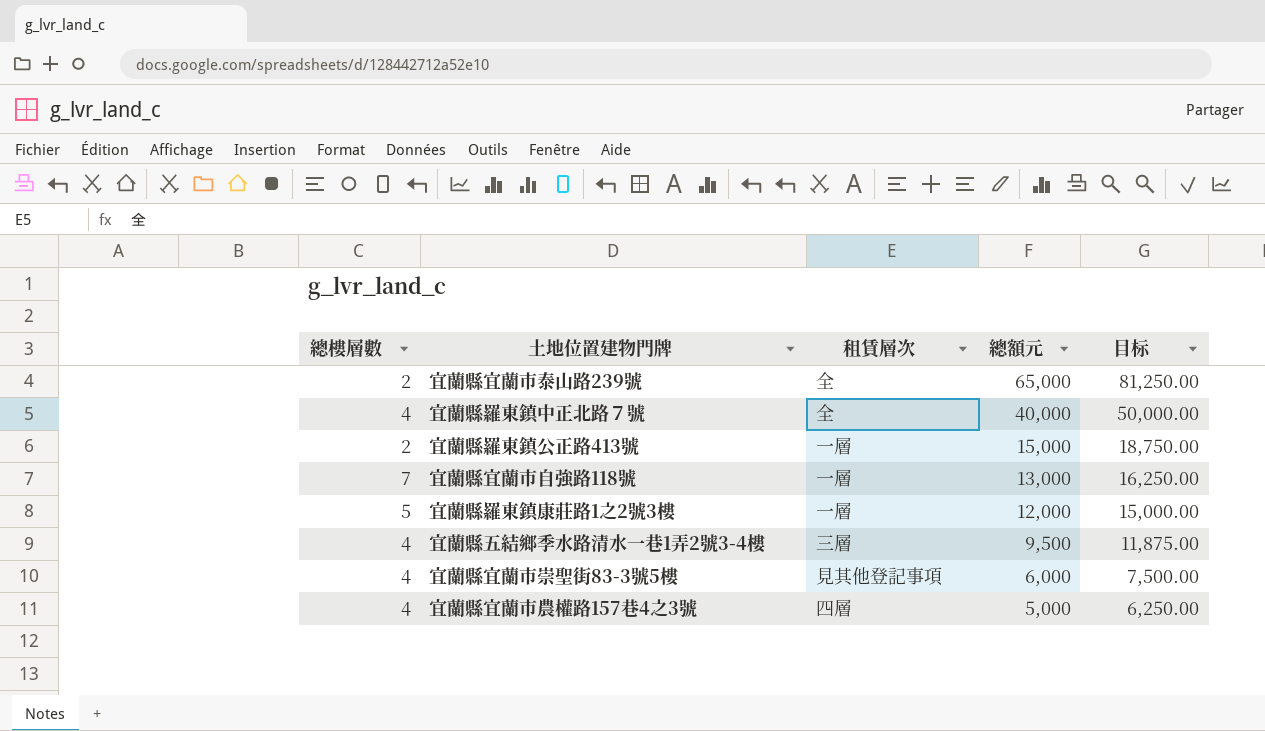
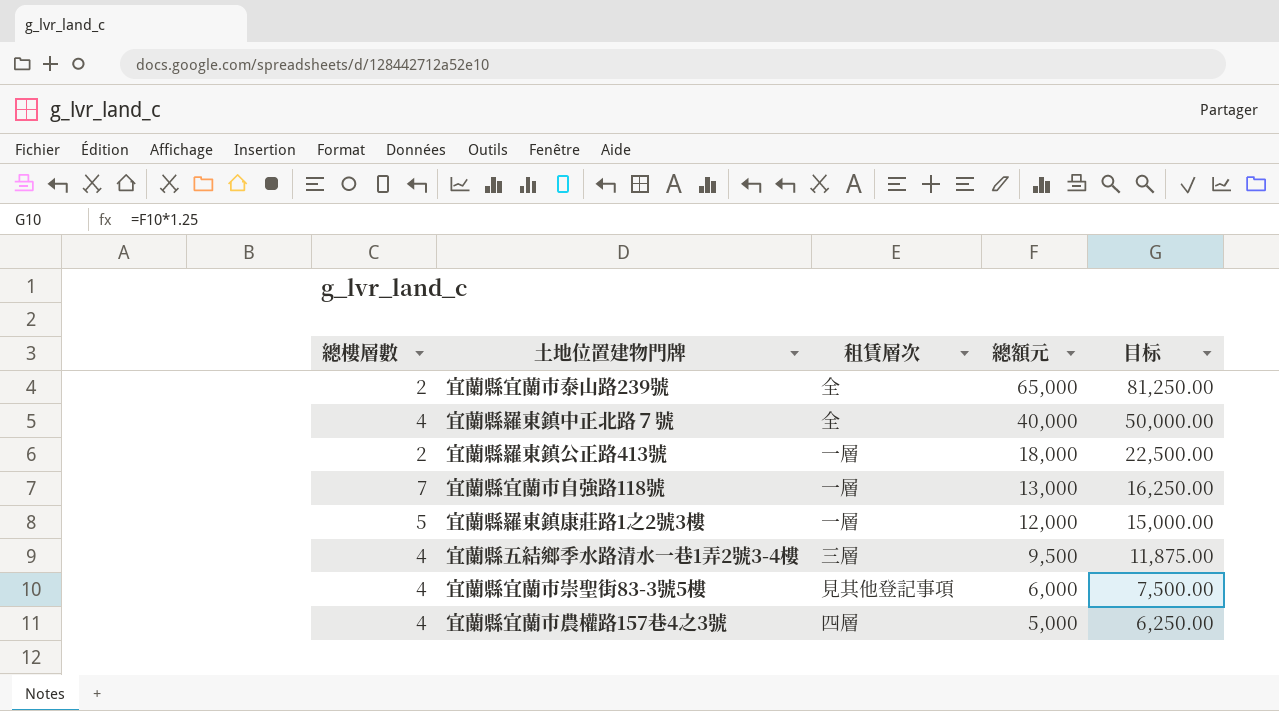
宜蘭縣羅東鎮公正路413號 | 總額元: 15,000 -> 18,000
宜蘭縣羅東鎮公正路413號 | 目标: 18,750.00 -> 22,500.00

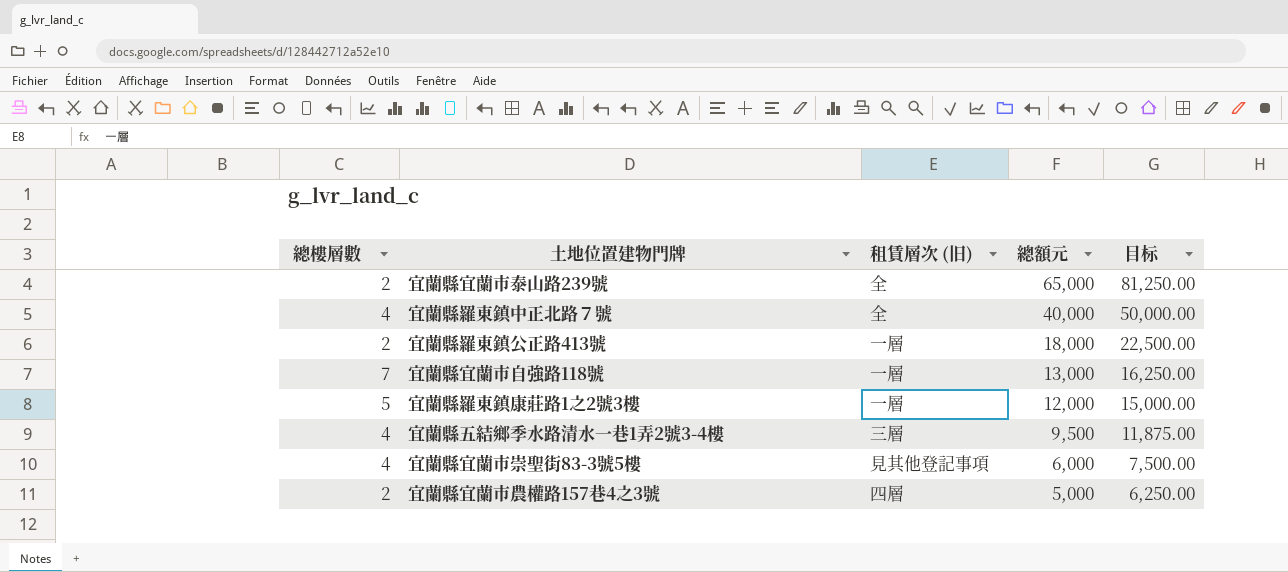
column name: 租賃層次 -> 租賃層次 (旧)
宜蘭縣宜蘭市農權路157巷4之3號 | 總樓層數: 4 -> 2

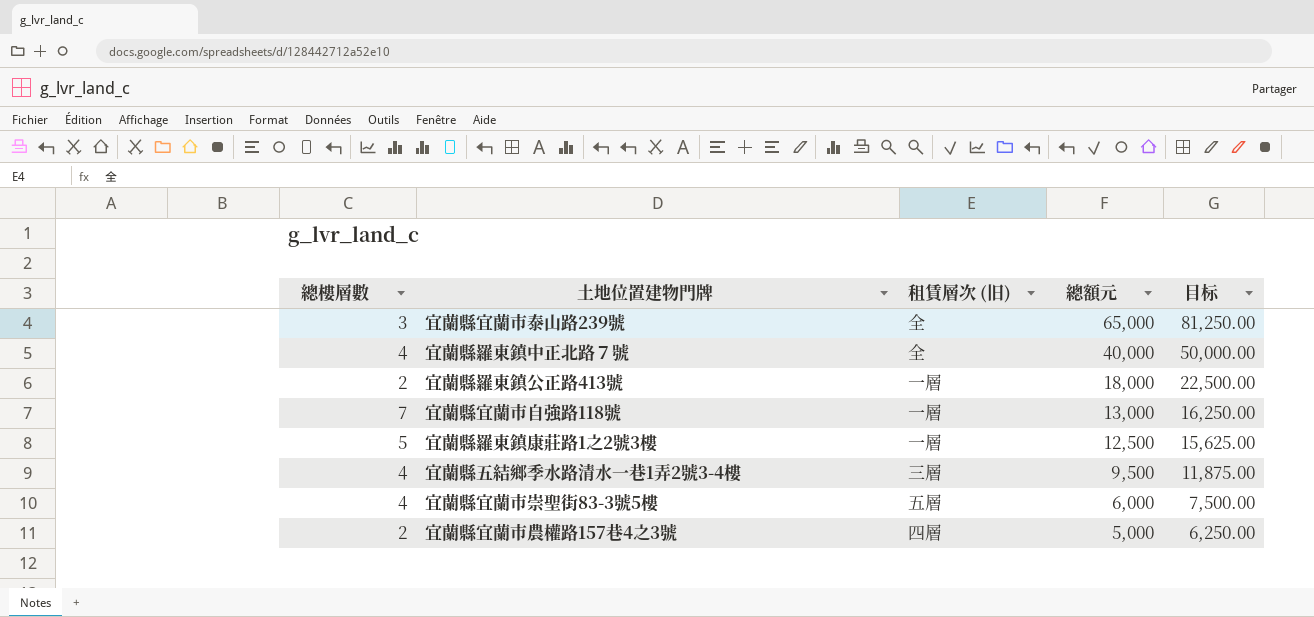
宜蘭縣宜蘭市泰山路239號 | 總樓層數: 2 -> 3
宜蘭縣羅東鎮康莊路1之2號3樓 | 總額元: 12,000 -> 12,500
宜蘭縣羅東鎮康莊路1之2號3樓 | 目标: 15,000.00 -> 15,625.00
宜蘭縣宜蘭市崇聖街83-3號5樓 | 租賃層次 (旧): 見其他登記事項 -> 五層

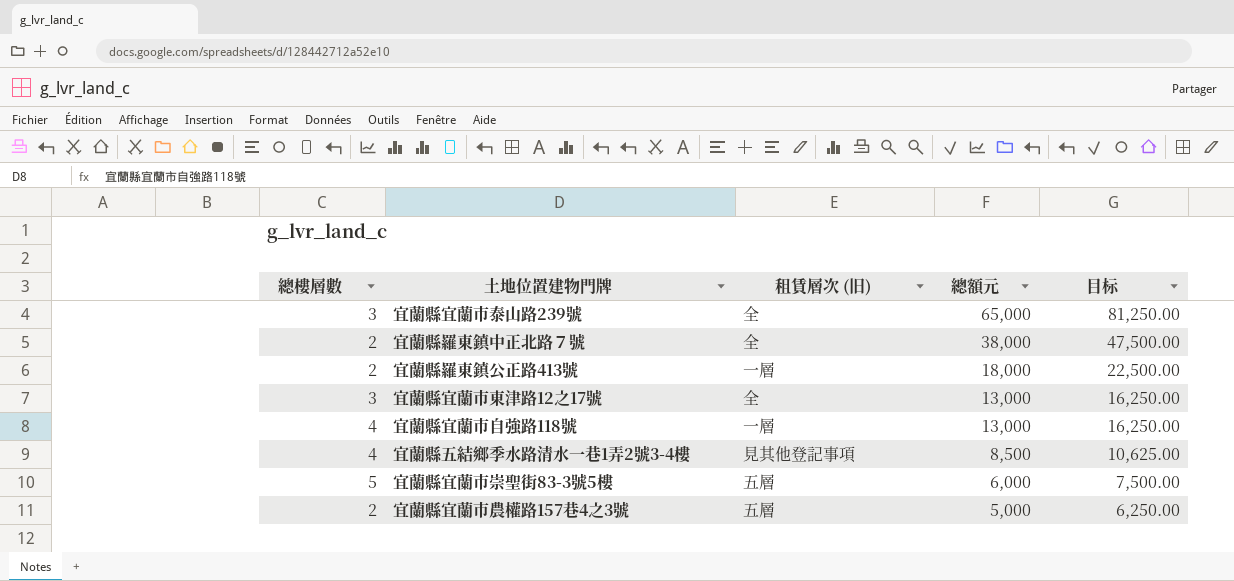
row 宜蘭縣羅東鎮康莊路1之2號3樓: 5 | 一層 | 12,500 | 15,625.00 -> none
宜蘭縣羅東鎮中正北路７號 | 總樓層數: 4 -> 2
宜蘭縣羅東鎮中正北路７號 | 總額元: 40,000 -> 38,000
宜蘭縣羅東鎮中正北路７號 | 目标: 50,000.00 -> 47,500.00
row 宜蘭縣宜蘭市東津路12之17號: none -> 3 | 全 | 13,000 | 16,250.00
宜蘭縣宜蘭市自強路118號 | 總樓層數: 7 -> 4
宜蘭縣五結鄉季水路清水一巷1弄2號3-4樓 | 租賃層次 (旧): 三層 -> 見其他登記事項
宜蘭縣五結鄉季水路清水一巷1弄2號3-4樓 | 總額元: 9,500 -> 8,500
宜蘭縣五結鄉季水路清水一巷1弄2號3-4樓 | 目标: 11,875.00 -> 10,625.00
宜蘭縣宜蘭市崇聖街83-3號5樓 | 總樓層數: 4 -> 5
宜蘭縣宜蘭市農權路157巷4之3號 | 租賃層次 (旧): 四層 -> 五層

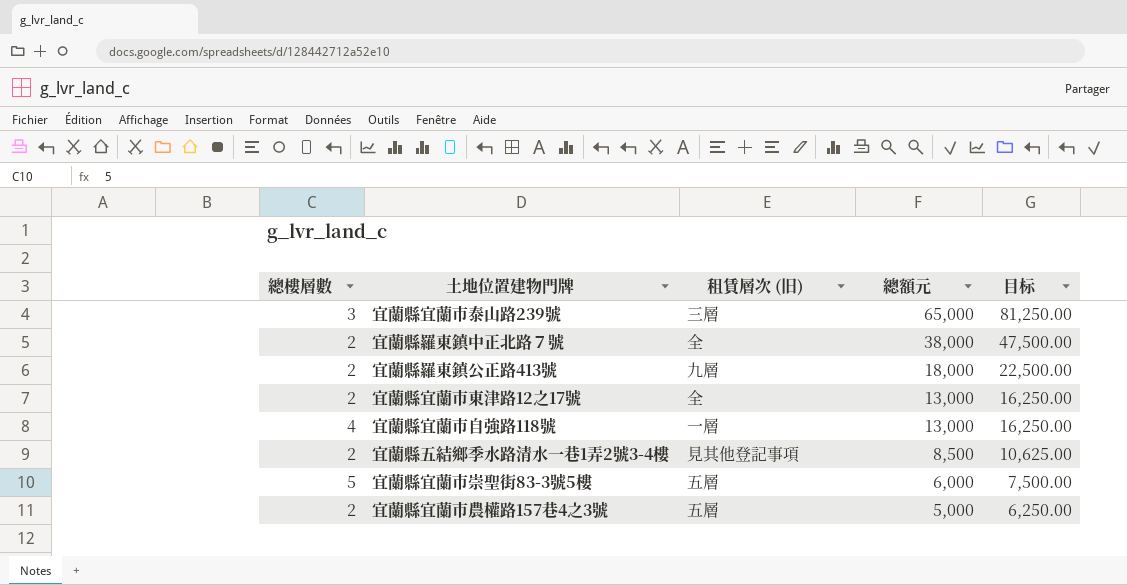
宜蘭縣宜蘭市泰山路239號 | 租賃層次 (旧): 全 -> 三層
宜蘭縣羅東鎮公正路413號 | 租賃層次 (旧): 一層 -> 九層
宜蘭縣宜蘭市東津路12之17號 | 總樓層數: 3 -> 2
宜蘭縣五結鄉季水路清水一巷1弄2號3-4樓 | 總樓層數: 4 -> 2

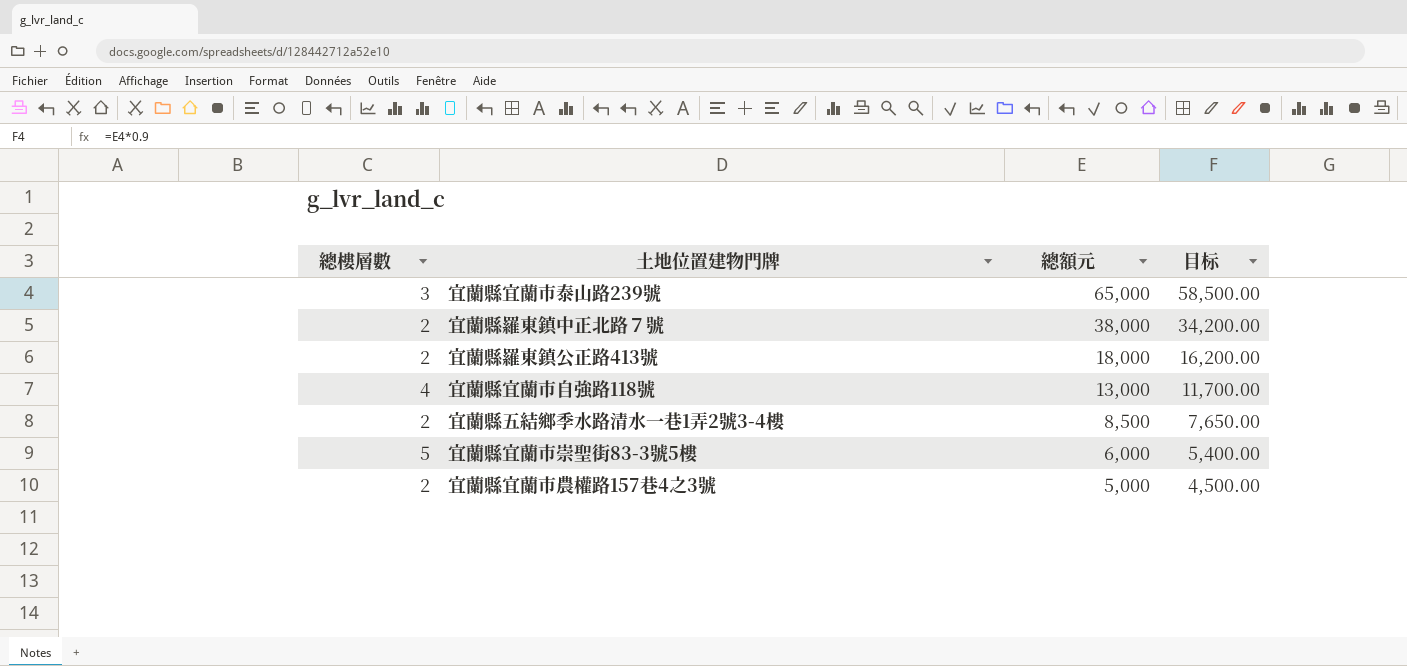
column 租賃層次 (旧) | position: 3 -> none
column 目标 | formula: [總額元] * 1.25 -> [總額元] * 0.9
row 宜蘭縣宜蘭市東津路12之17號: 2 | 全 | 13,000 | 16,250.00 -> none

